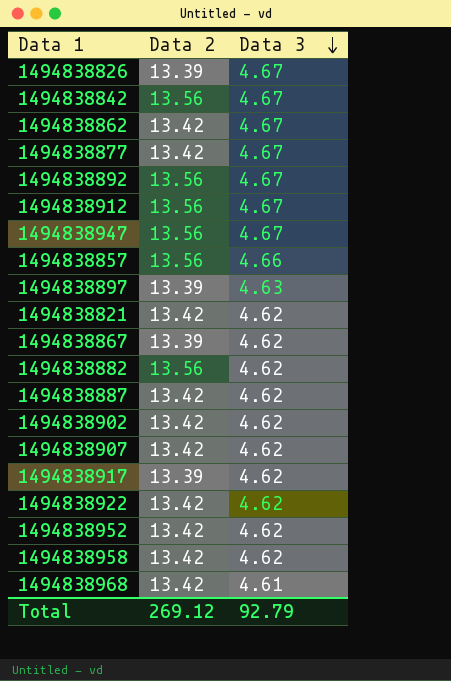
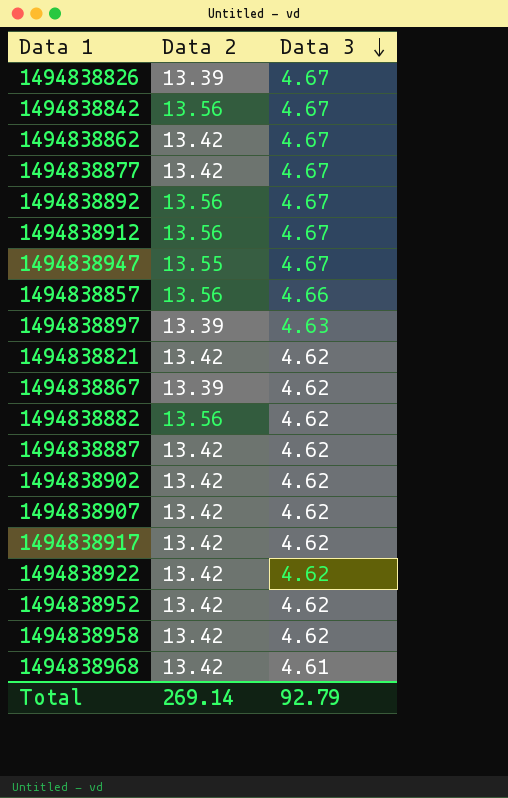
1494838947 | Data 2: 13.56 -> 13.55
1494838917 | Data 2: 13.39 -> 13.42
Total | Data 2: 269.12 -> 269.14

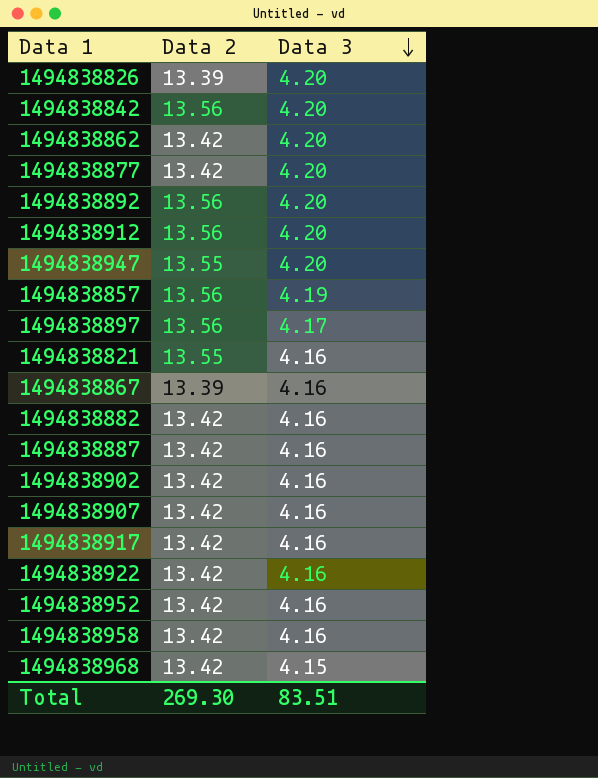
1494838826 | Data 3: 4.67 -> 4.20
1494838842 | Data 3: 4.67 -> 4.20
1494838862 | Data 3: 4.67 -> 4.20
1494838877 | Data 3: 4.67 -> 4.20
1494838892 | Data 3: 4.67 -> 4.20
1494838912 | Data 3: 4.67 -> 4.20
1494838947 | Data 3: 4.67 -> 4.20
1494838857 | Data 3: 4.66 -> 4.19
1494838897 | Data 2: 13.39 -> 13.56
1494838897 | Data 3: 4.63 -> 4.17
1494838821 | Data 2: 13.42 -> 13.55
1494838821 | Data 3: 4.62 -> 4.16
1494838867 | Data 3: 4.62 -> 4.16
1494838882 | Data 2: 13.56 -> 13.42
1494838882 | Data 3: 4.62 -> 4.16
1494838887 | Data 3: 4.62 -> 4.16
1494838902 | Data 3: 4.62 -> 4.16
1494838907 | Data 3: 4.62 -> 4.16
1494838917 | Data 3: 4.62 -> 4.16
1494838922 | Data 3: 4.62 -> 4.16
1494838952 | Data 3: 4.62 -> 4.16
1494838958 | Data 3: 4.62 -> 4.16
1494838968 | Data 3: 4.61 -> 4.15
Total | Data 2: 269.14 -> 269.30
Total | Data 3: 92.79 -> 83.51

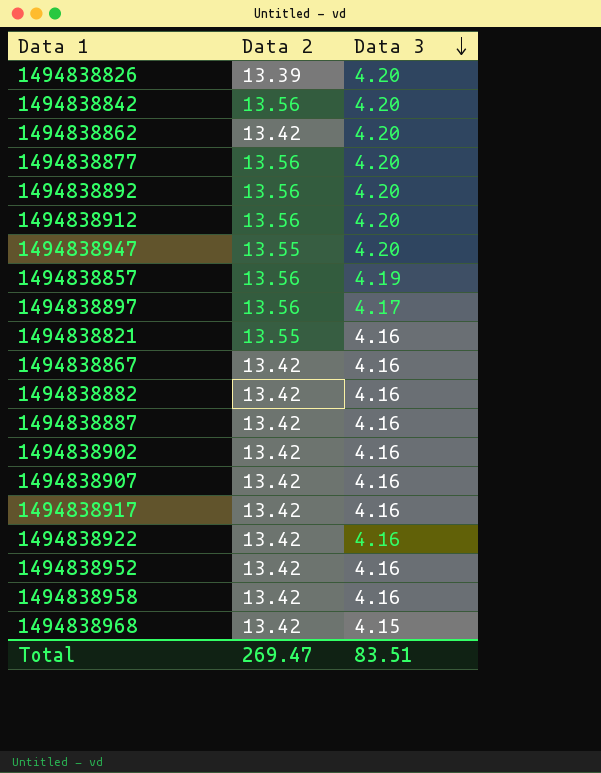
1494838877 | Data 2: 13.42 -> 13.56
1494838867 | Data 2: 13.39 -> 13.42
Total | Data 2: 269.30 -> 269.47

